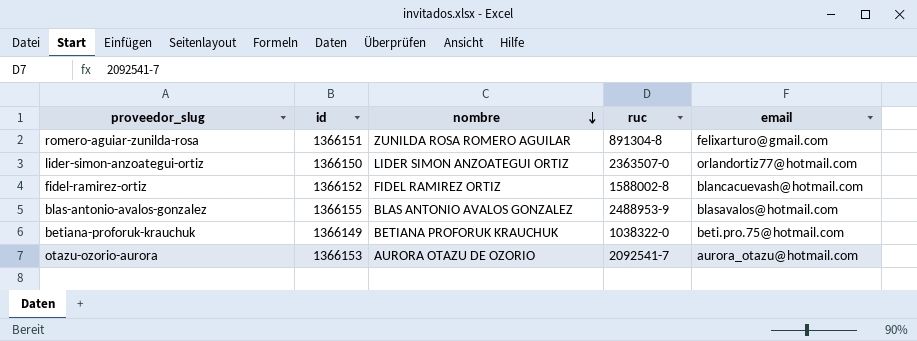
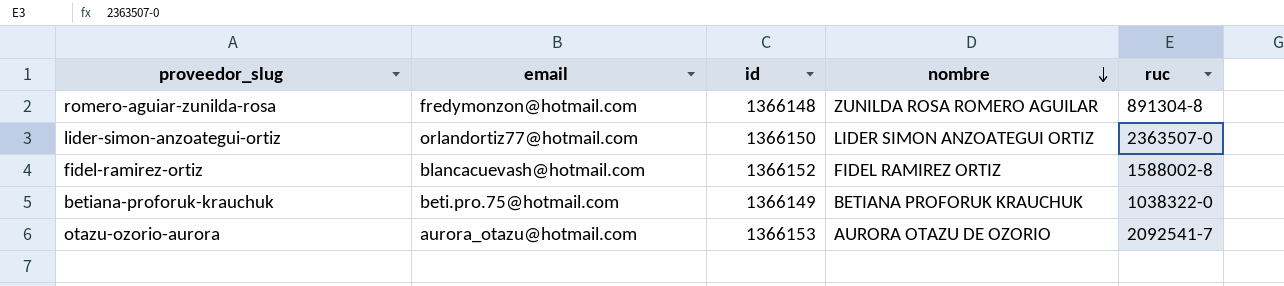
column email | position: 5 -> 2
row blas-antonio-avalos-gonzalez: 1366155 | BLAS ANTONIO AVALOS GONZALEZ | 2488953-9 | blasavalos@hotmail.com -> none
romero-aguiar-zunilda-rosa | email: felixarturo@gmail.com -> fredymonzon@hotmail.com
romero-aguiar-zunilda-rosa | id: 1366151 -> 1366148

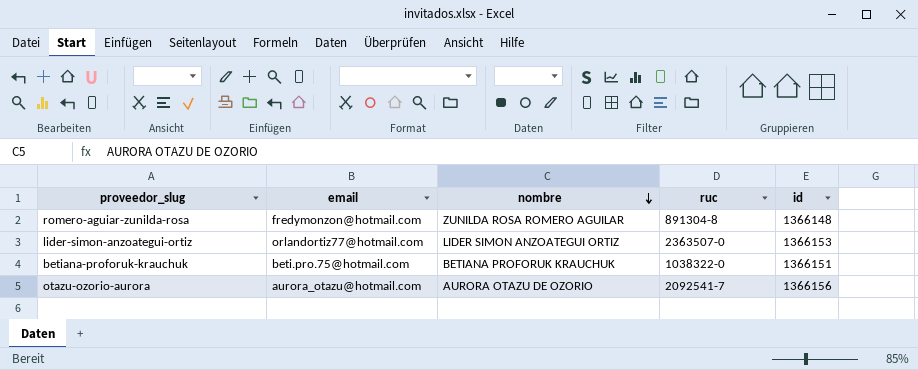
column id | position: 3 -> 5
row fidel-ramirez-ortiz: blancacuevash@hotmail.com | 1366152 | FIDEL RAMIREZ ORTIZ | 1588002-8 -> none
lider-simon-anzoategui-ortiz | id: 1366150 -> 1366153
betiana-proforuk-krauchuk | id: 1366149 -> 1366151
otazu-ozorio-aurora | id: 1366153 -> 1366156

